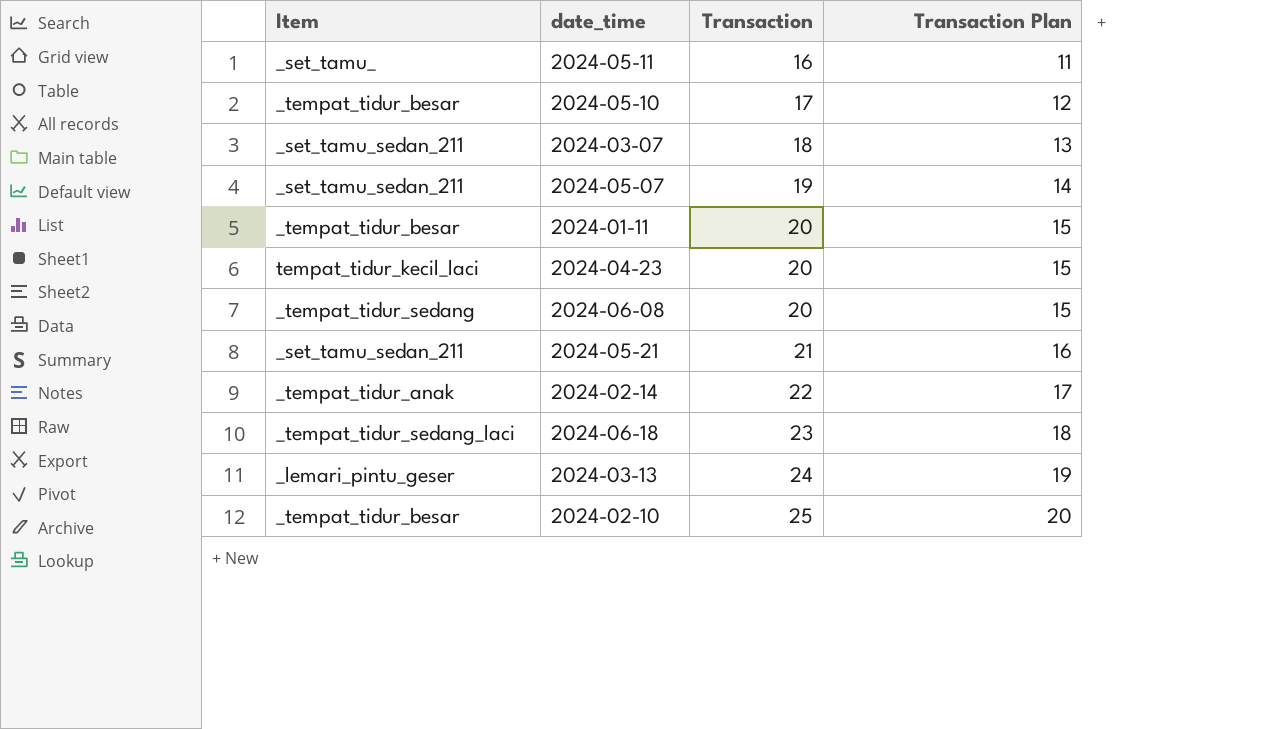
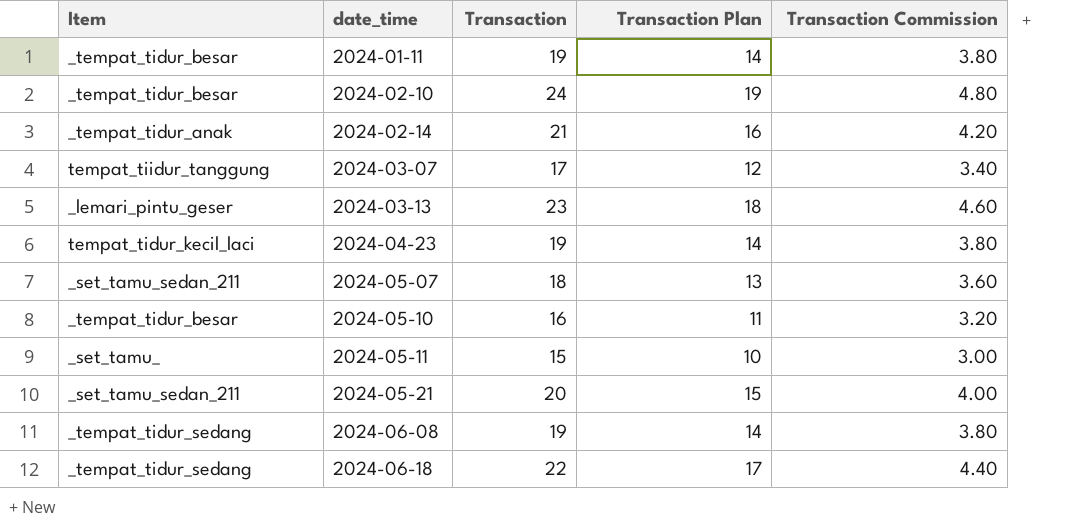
row order: Transaction ascending -> date_time ascending
column Transaction Commission | formula: none -> [Transaction] * 0.2
2024-01-11 | Transaction: 20 -> 19
2024-01-11 | Transaction Plan: 15 -> 14
2024-02-10 | Transaction: 25 -> 24
2024-02-10 | Transaction Plan: 20 -> 19
2024-02-14 | Transaction: 22 -> 21
2024-02-14 | Transaction Plan: 17 -> 16
2024-03-07 | Item: _set_tamu_sedan_211 -> tempat_tiidur_tanggung
2024-03-07 | Transaction: 18 -> 17
2024-03-07 | Transaction Plan: 13 -> 12
2024-03-13 | Transaction: 24 -> 23
2024-03-13 | Transaction Plan: 19 -> 18
2024-04-23 | Transaction: 20 -> 19
2024-04-23 | Transaction Plan: 15 -> 14
2024-05-07 | Transaction: 19 -> 18
2024-05-07 | Transaction Plan: 14 -> 13
2024-05-10 | Transaction: 17 -> 16
2024-05-10 | Transaction Plan: 12 -> 11
2024-05-11 | Transaction: 16 -> 15
2024-05-11 | Transaction Plan: 11 -> 10
2024-05-21 | Transaction: 21 -> 20
2024-05-21 | Transaction Plan: 16 -> 15
2024-06-08 | Transaction: 20 -> 19
2024-06-08 | Transaction Plan: 15 -> 14
2024-06-18 | Item: _tempat_tidur_sedang_laci -> _tempat_tidur_sedang
2024-06-18 | Transaction: 23 -> 22
2024-06-18 | Transaction Plan: 18 -> 17

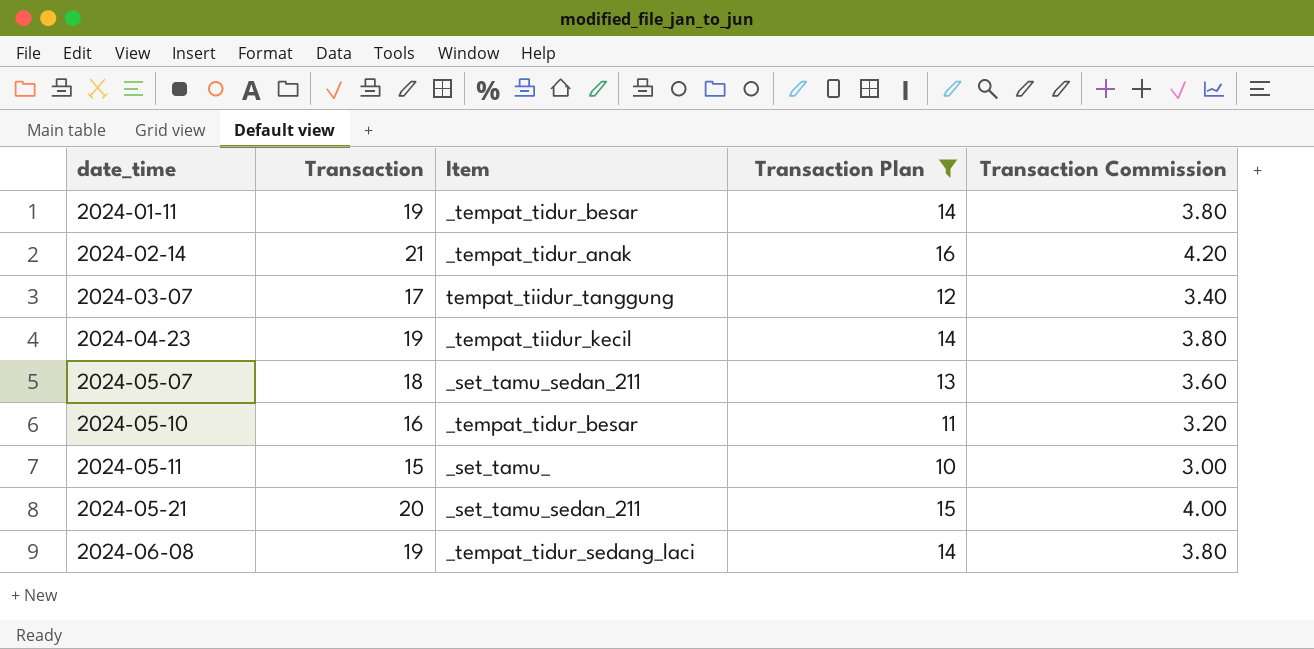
filter: none -> Transaction Plan <= 16
column Item | position: 1 -> 3
2024-04-23 | Item: tempat_tidur_kecil_laci -> _tempat_tiidur_kecil
2024-06-08 | Item: _tempat_tidur_sedang -> _tempat_tidur_sedang_laci

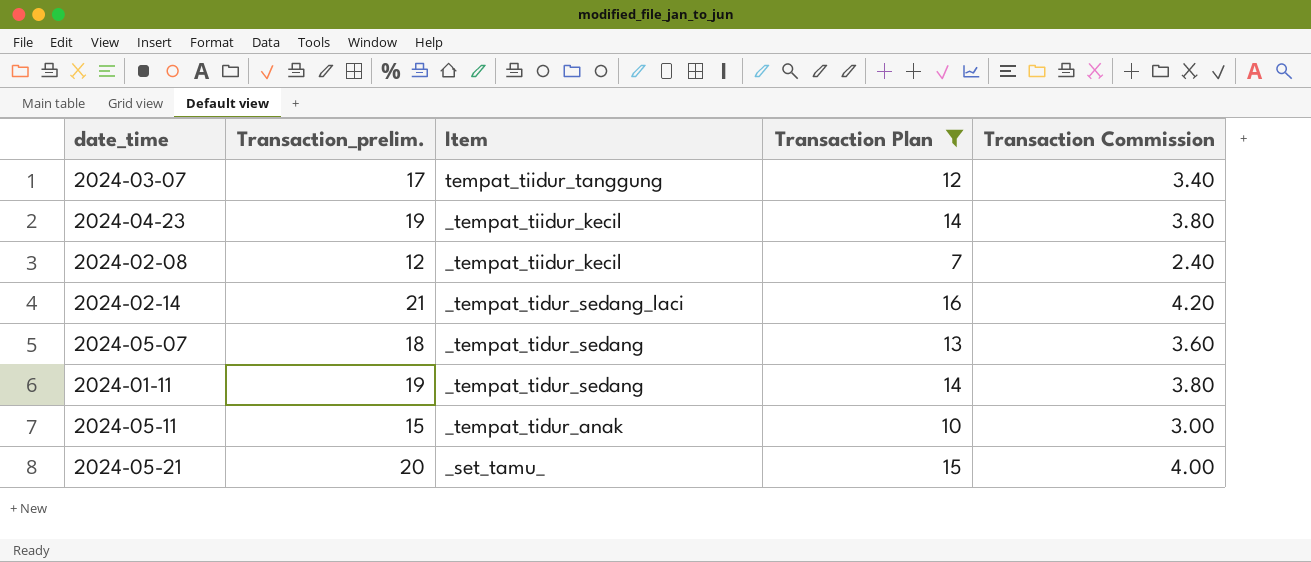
row order: date_time ascending -> Item descending
column name: Transaction -> Transaction_prelim.
row 2024-05-10: 16 | _tempat_tidur_besar | 11 | 3.20 -> none
row 2024-06-08: 19 | _tempat_tidur_sedang_laci | 14 | 3.80 -> none
row 2024-02-08: none -> 12 | _tempat_tiidur_kecil | 7 | 2.40
2024-02-14 | Item: _tempat_tidur_anak -> _tempat_tidur_sedang_laci
2024-05-07 | Item: _set_tamu_sedan_211 -> _tempat_tidur_sedang
2024-01-11 | Item: _tempat_tidur_besar -> _tempat_tidur_sedang
2024-05-11 | Item: _set_tamu_ -> _tempat_tidur_anak
2024-05-21 | Item: _set_tamu_sedan_211 -> _set_tamu_

